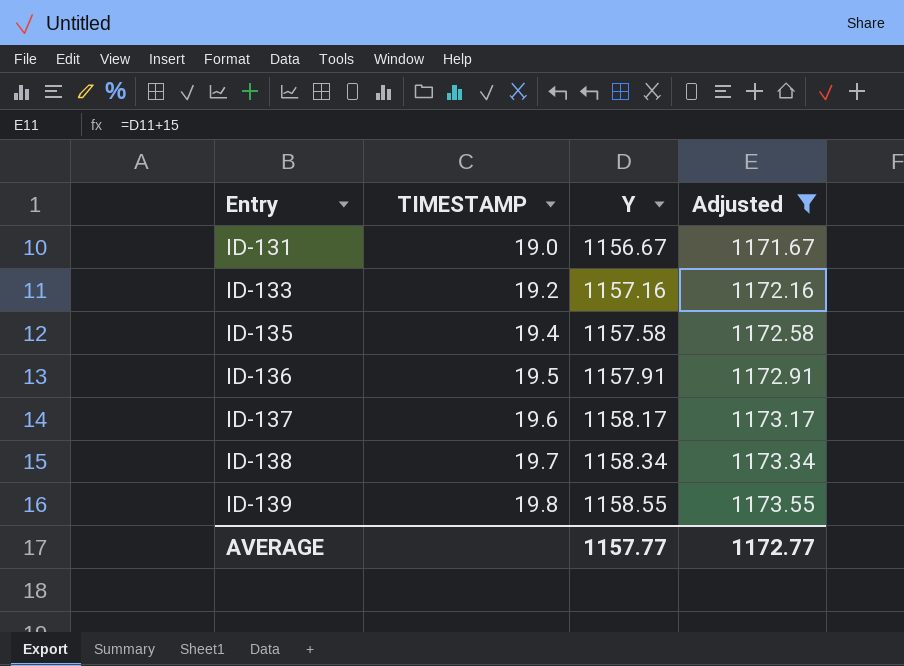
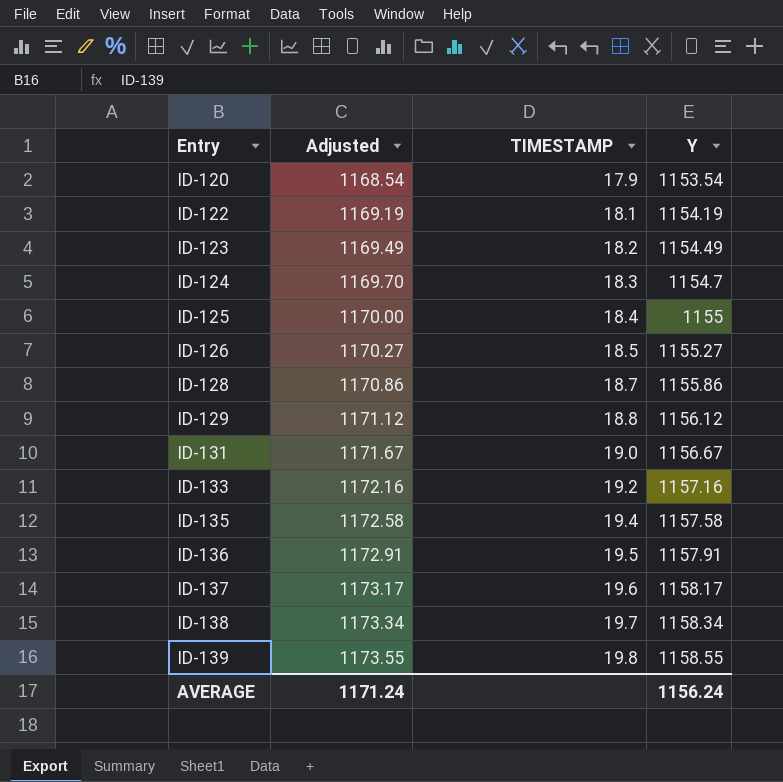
filter: Adjusted >= 1171.67 -> none
column Adjusted | position: 4 -> 2
AVERAGE | Adjusted: 1172.77 -> 1171.24
AVERAGE | Y: 1157.77 -> 1156.24

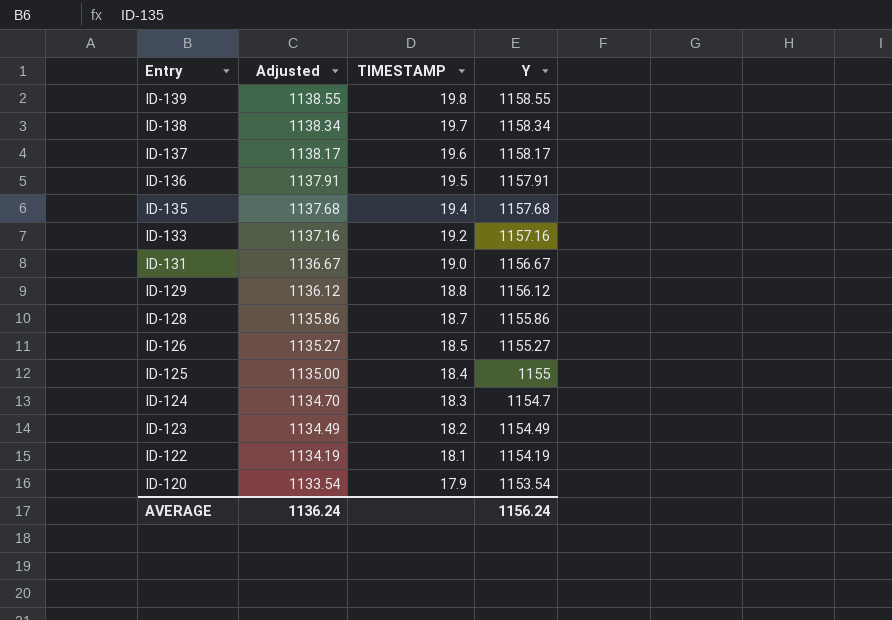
row order: Entry ascending -> Entry descending
column Adjusted | formula: [Y] + 15 -> [Y] - 20
ID-135 | Y: 1157.58 -> 1157.68
AVERAGE | Adjusted: 1171.24 -> 1136.24

